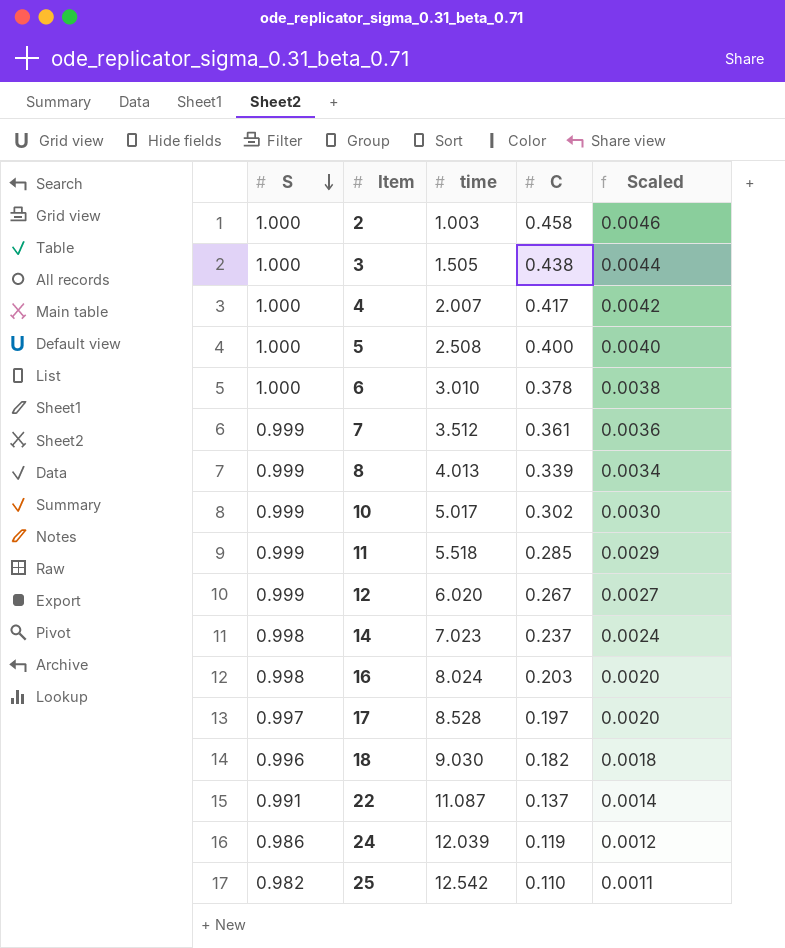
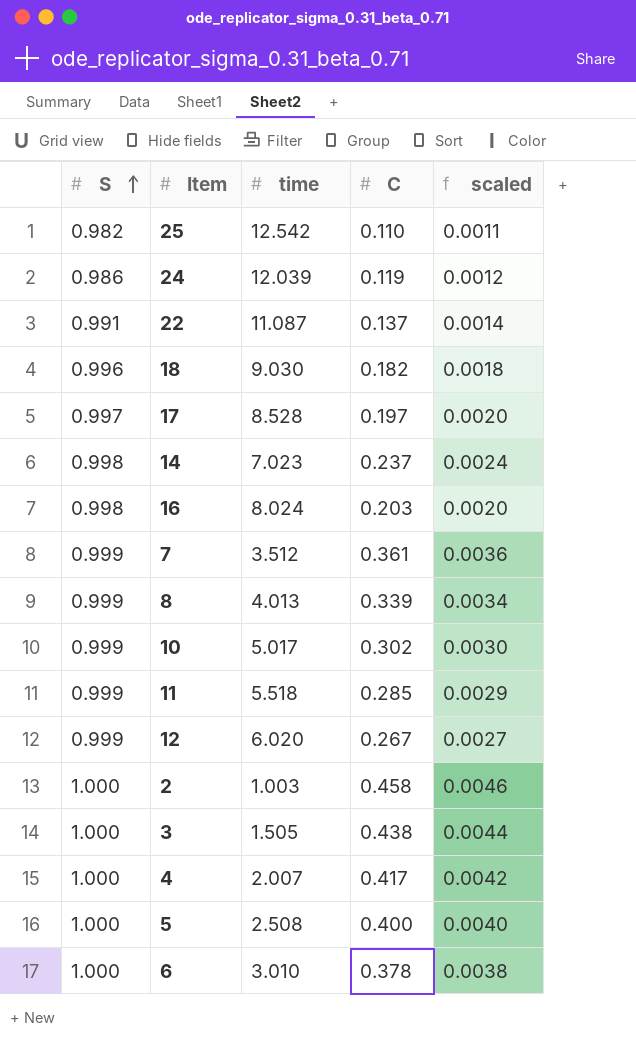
row order: S descending -> S ascending
column name: Scaled -> scaled

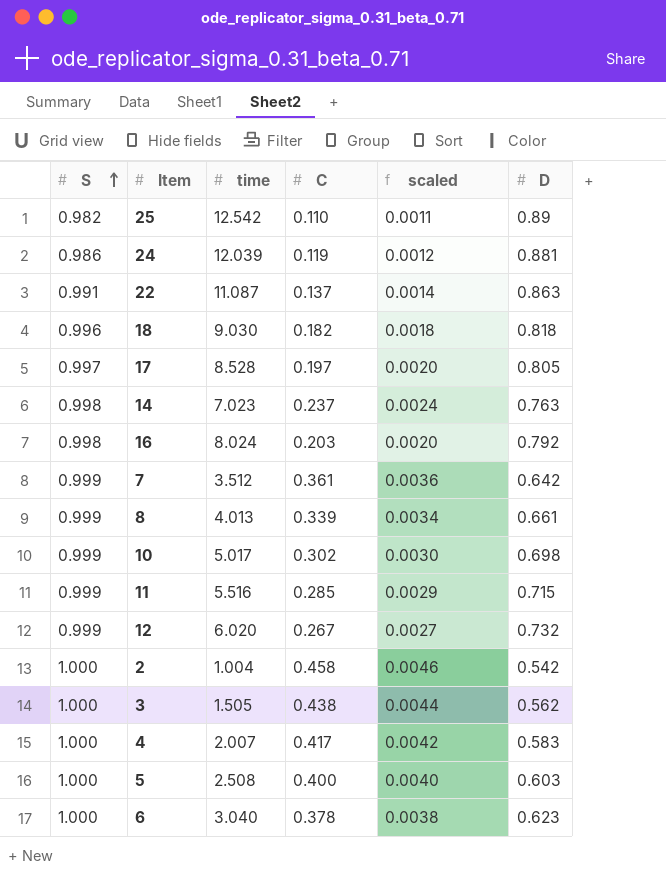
column D | position: none -> 6
11 | time: 5.518 -> 5.516
2 | time: 1.003 -> 1.004
6 | time: 3.010 -> 3.040

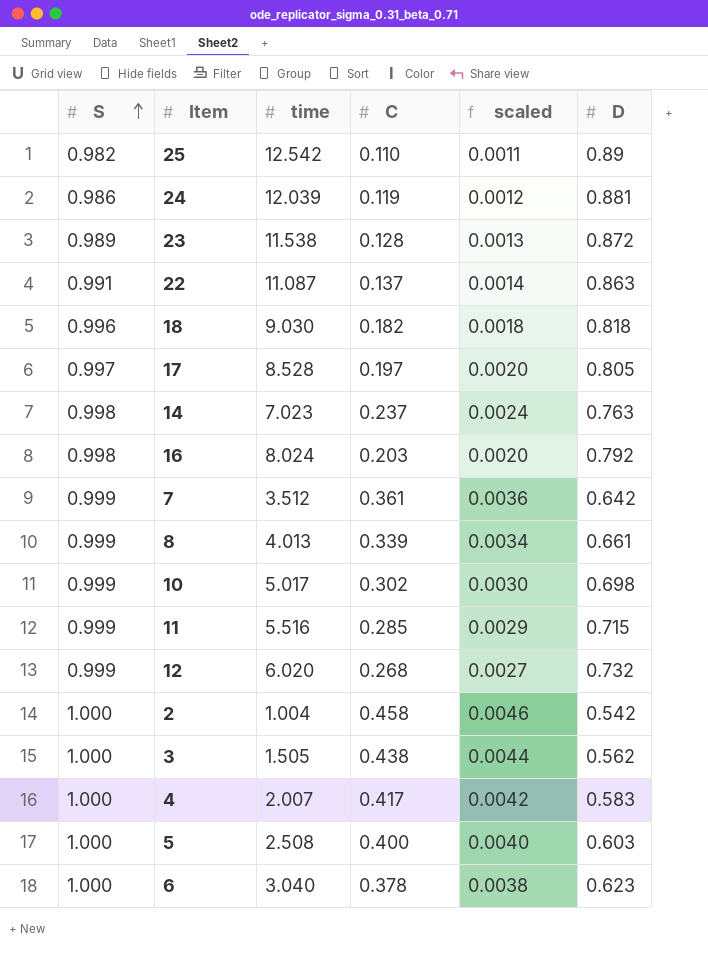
row 23: none -> 0.989 | 11.538 | 0.128 | 0.0013 | 0.872
12 | C: 0.267 -> 0.268

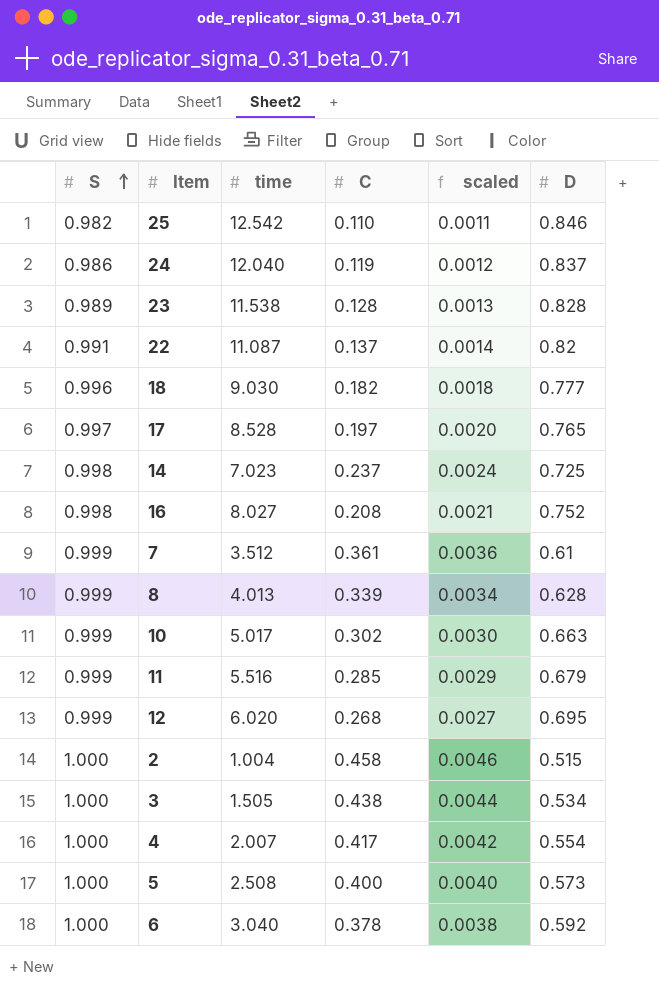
25 | D: 0.89 -> 0.846
24 | time: 12.039 -> 12.040
24 | D: 0.881 -> 0.837
23 | D: 0.872 -> 0.828
22 | D: 0.863 -> 0.82
18 | D: 0.818 -> 0.777
17 | D: 0.805 -> 0.765
14 | D: 0.763 -> 0.725
16 | time: 8.024 -> 8.027
16 | C: 0.203 -> 0.208
16 | scaled: 0.0020 -> 0.0021
16 | D: 0.792 -> 0.752
7 | D: 0.642 -> 0.61
8 | D: 0.661 -> 0.628
10 | D: 0.698 -> 0.663
11 | D: 0.715 -> 0.679
12 | D: 0.732 -> 0.695
2 | D: 0.542 -> 0.515
3 | D: 0.562 -> 0.534
4 | D: 0.583 -> 0.554
5 | D: 0.603 -> 0.573
6 | D: 0.623 -> 0.592

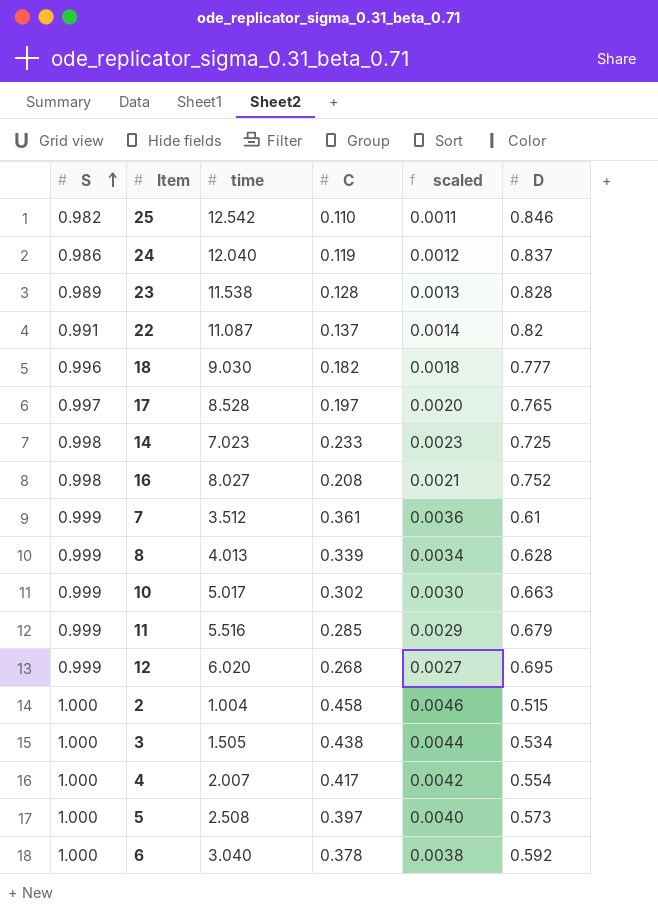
14 | C: 0.237 -> 0.233
14 | scaled: 0.0024 -> 0.0023
5 | C: 0.400 -> 0.397

